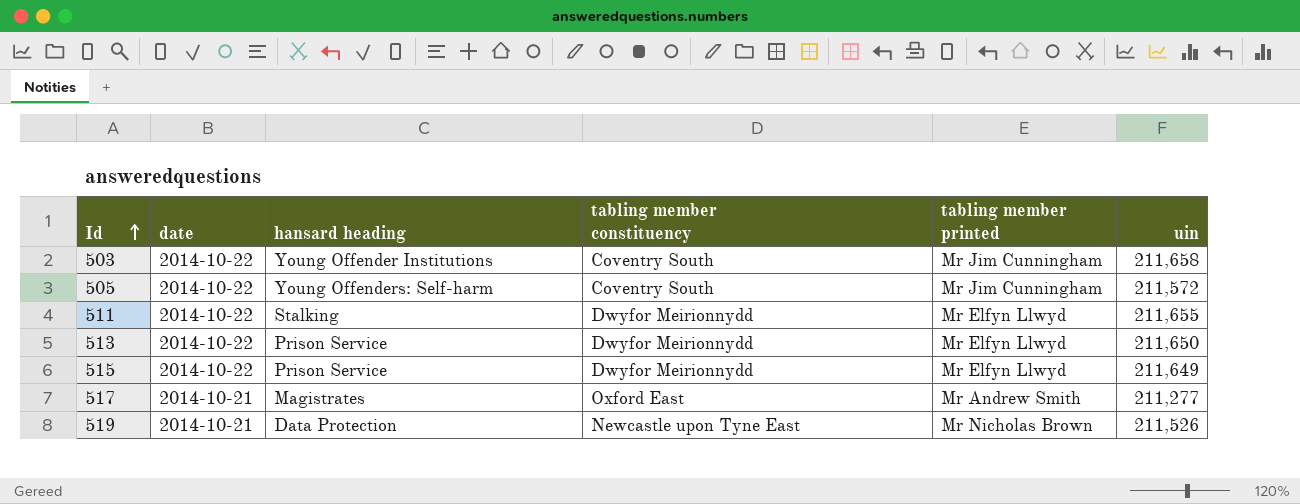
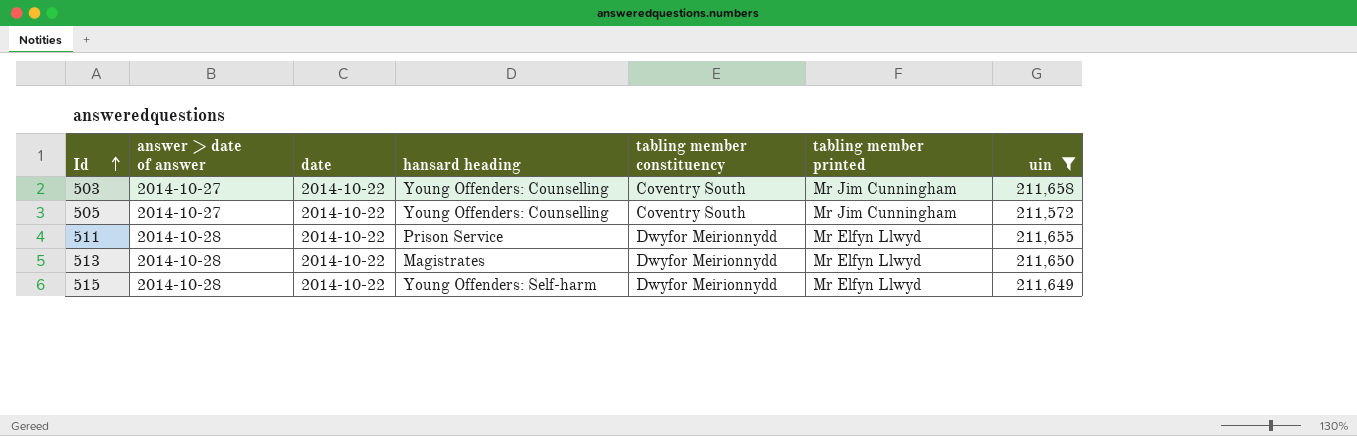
filter: none -> uin >= 211,572
column answer > date of answer | position: none -> 2
503 | hansard heading: Young Offender Institutions -> Young Offenders: Counselling
505 | hansard heading: Young Offenders: Self-harm -> Young Offenders: Counselling
511 | hansard heading: Stalking -> Prison Service
513 | hansard heading: Prison Service -> Magistrates
515 | hansard heading: Prison Service -> Young Offenders: Self-harm

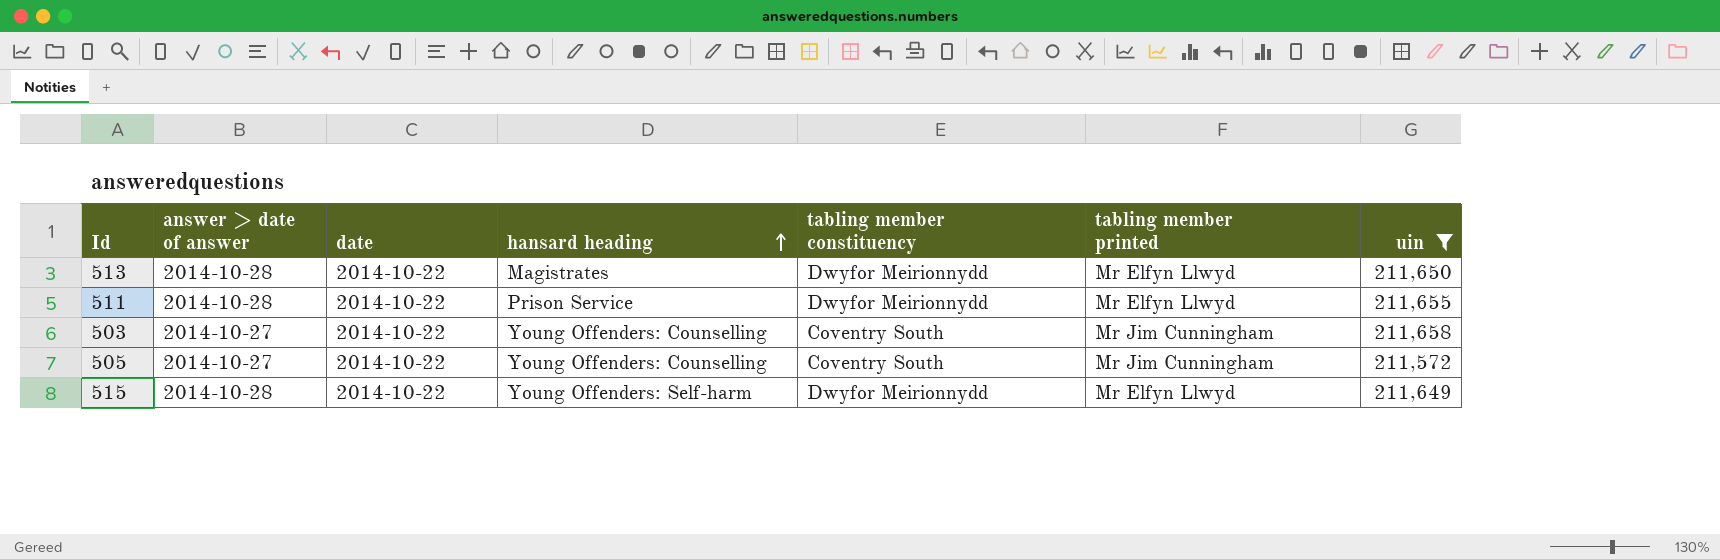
row order: Id ascending -> hansard heading ascending

